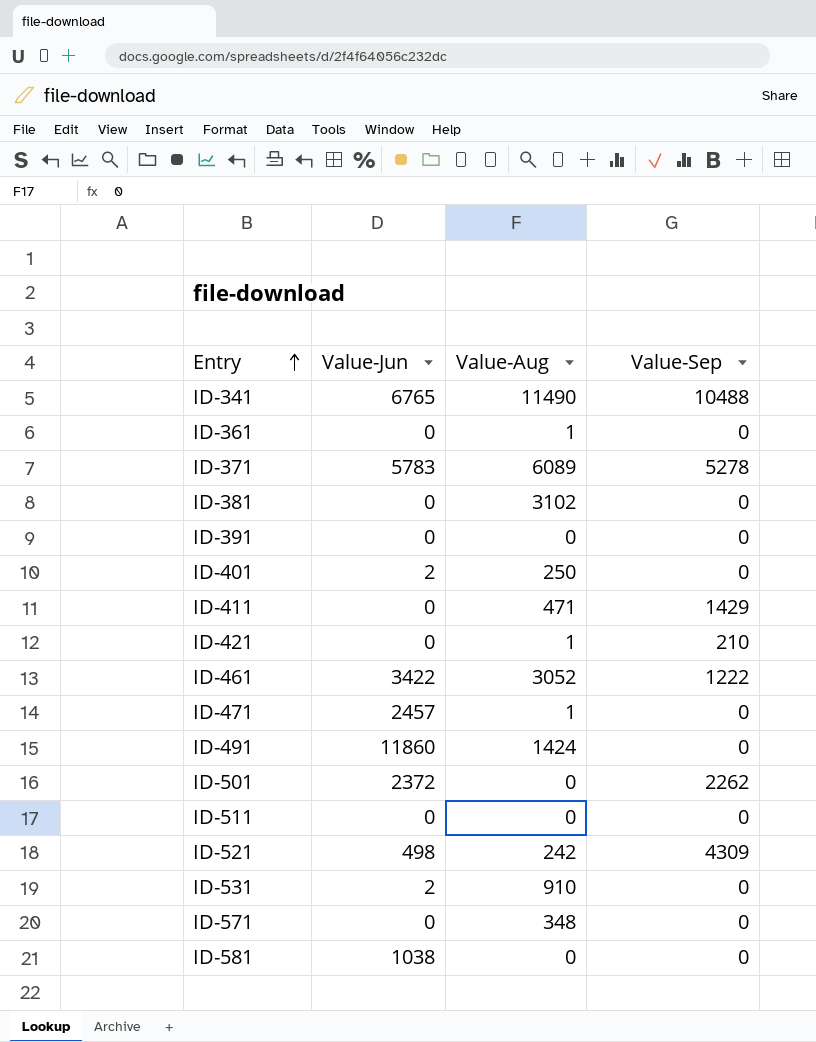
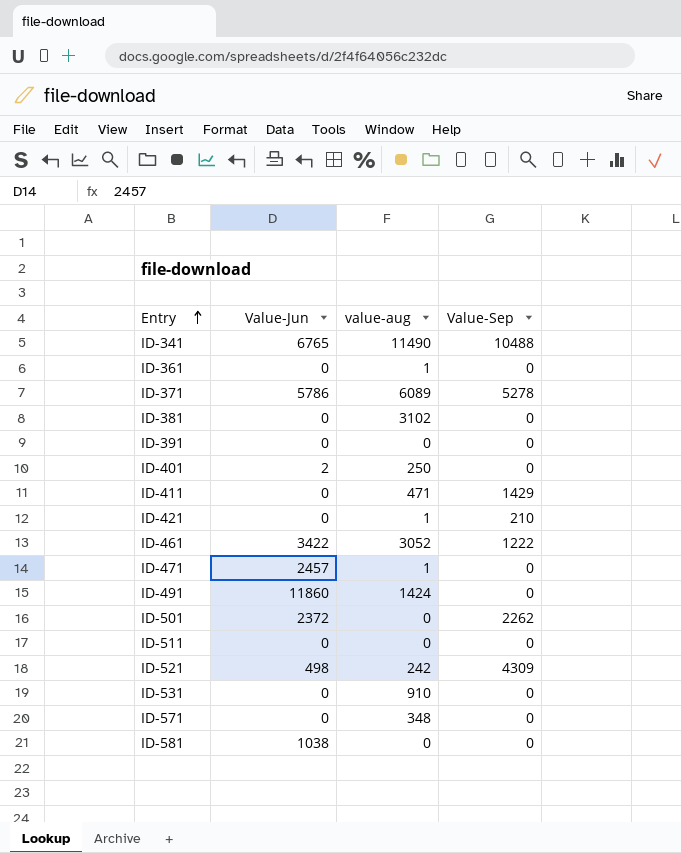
column name: Value-Aug -> value-aug
ID-371 | Value-Jun: 5783 -> 5786
ID-531 | Value-Jun: 2 -> 0

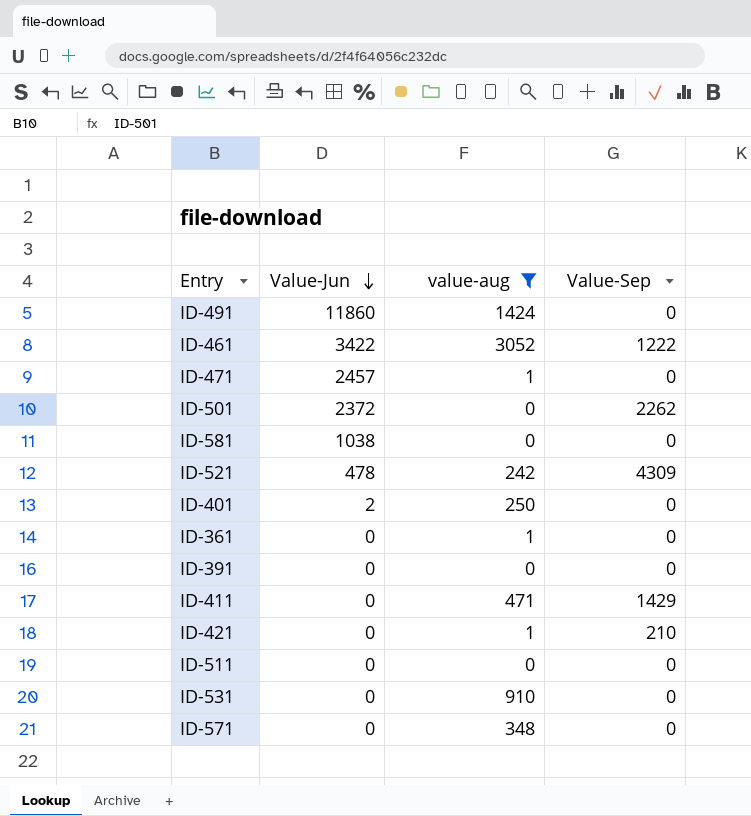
filter: none -> value-aug <= 3052
row order: Entry ascending -> Value-Jun descending
ID-521 | Value-Jun: 498 -> 478

